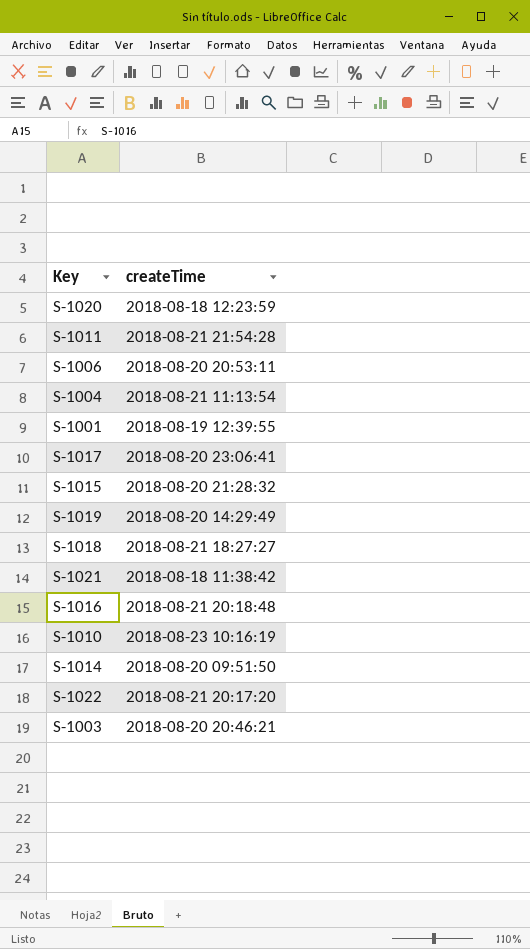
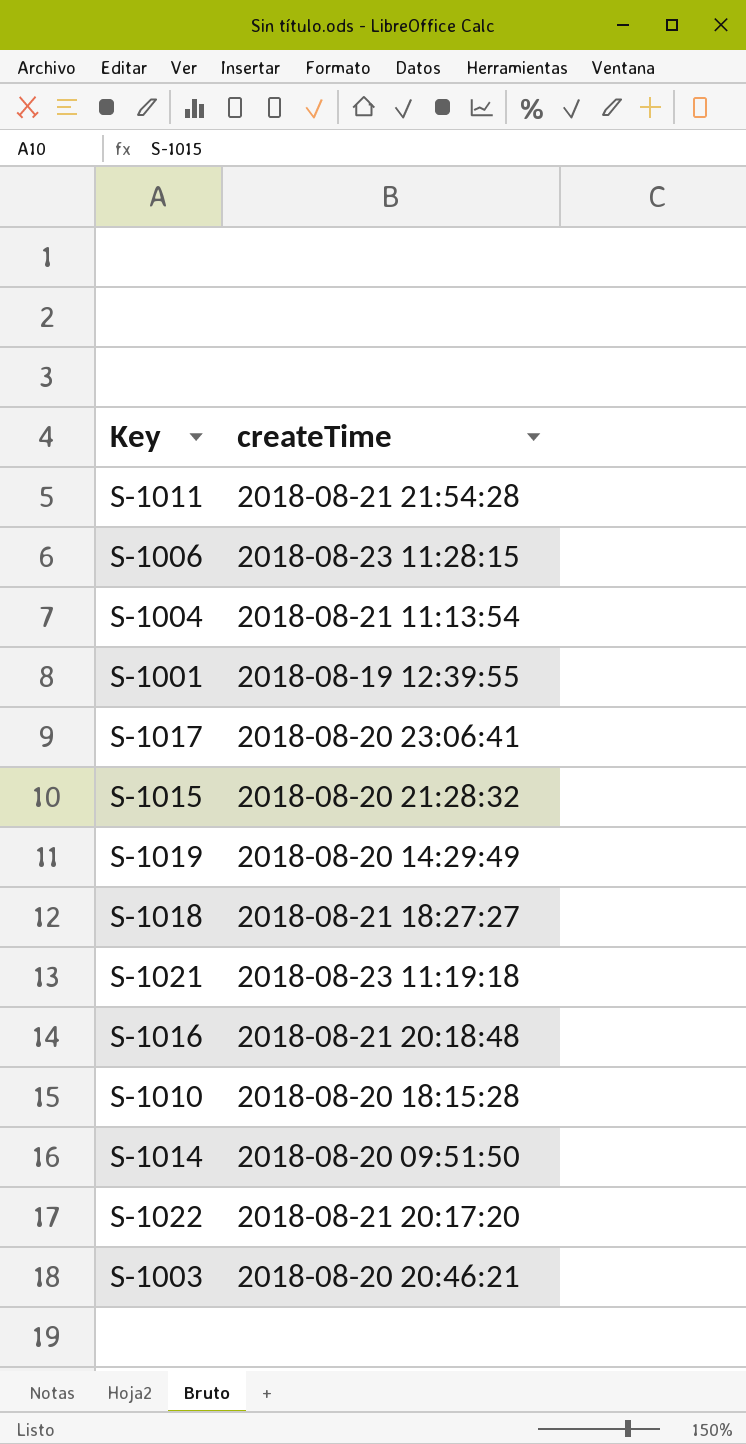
row S-1020: 2018-08-18 12:23:59 -> none
S-1006 | createTime: 2018-08-20 20:53:11 -> 2018-08-23 11:28:15
S-1021 | createTime: 2018-08-18 11:38:42 -> 2018-08-23 11:19:18
S-1010 | createTime: 2018-08-23 10:16:19 -> 2018-08-20 18:15:28

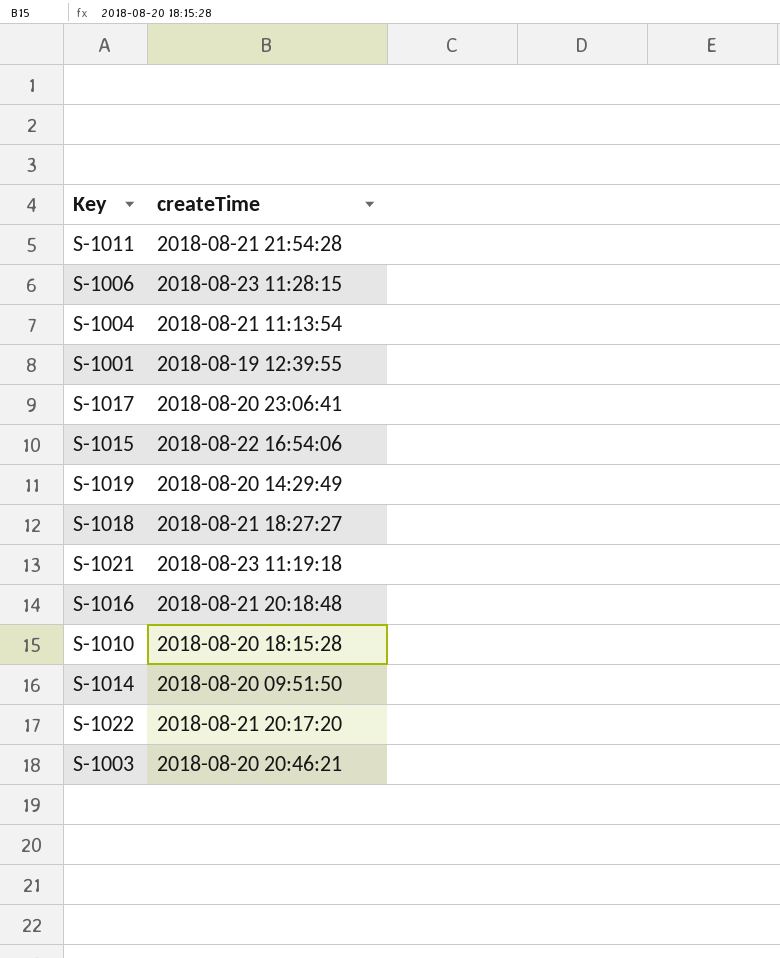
S-1015 | createTime: 2018-08-20 21:28:32 -> 2018-08-22 16:54:06

